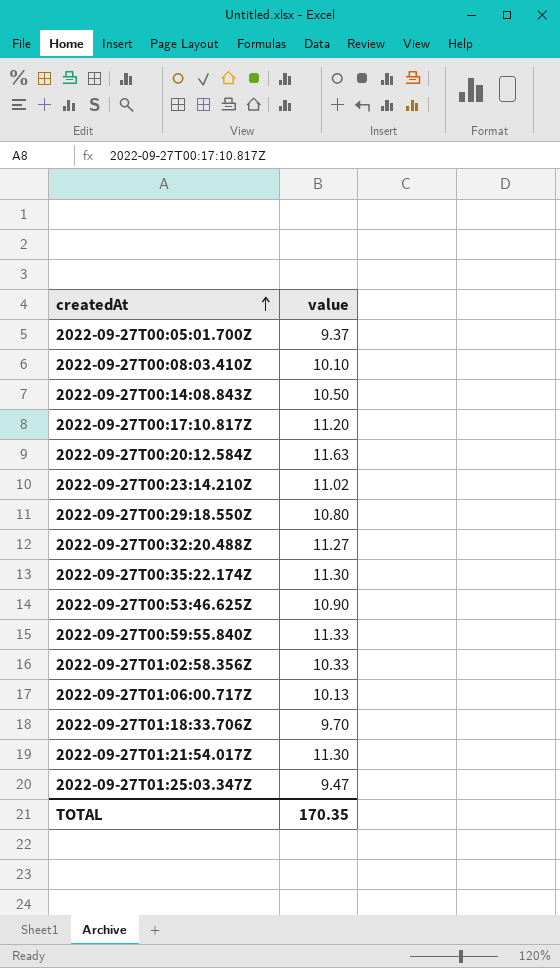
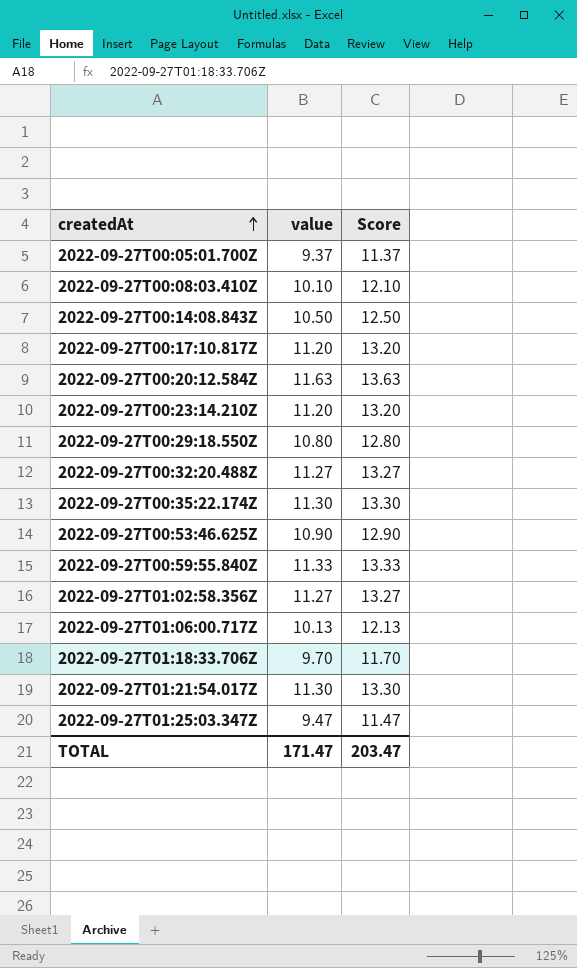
column Score | formula: none -> [value] + 2
2022-09-27T00:23:14.210Z | value: 11.02 -> 11.20
2022-09-27T01:02:58.356Z | value: 10.33 -> 11.27
TOTAL | value: 170.35 -> 171.47

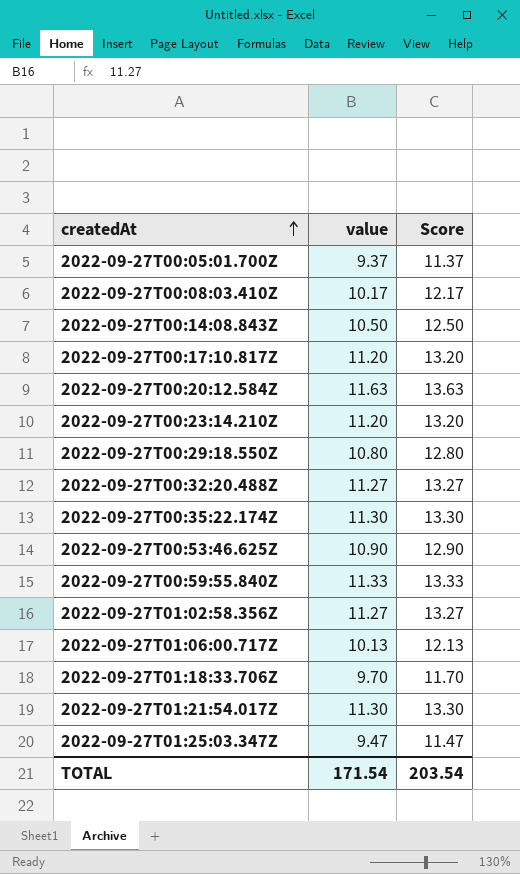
2022-09-27T00:08:03.410Z | value: 10.10 -> 10.17
2022-09-27T00:08:03.410Z | Score: 12.10 -> 12.17
TOTAL | value: 171.47 -> 171.54
TOTAL | Score: 203.47 -> 203.54

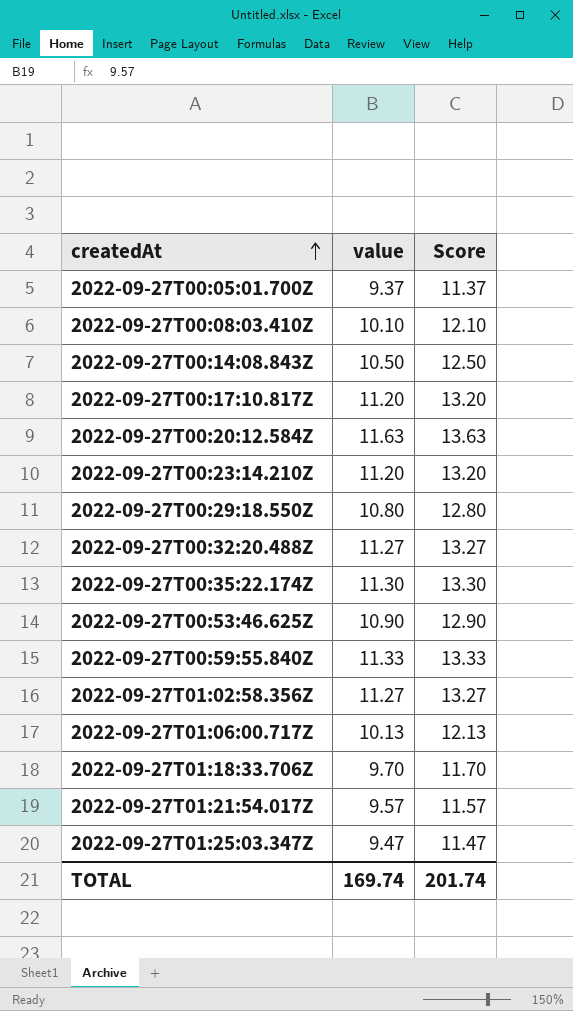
2022-09-27T00:08:03.410Z | value: 10.17 -> 10.10
2022-09-27T00:08:03.410Z | Score: 12.17 -> 12.10
2022-09-27T01:21:54.017Z | value: 11.30 -> 9.57
2022-09-27T01:21:54.017Z | Score: 13.30 -> 11.57
TOTAL | value: 171.54 -> 169.74
TOTAL | Score: 203.54 -> 201.74

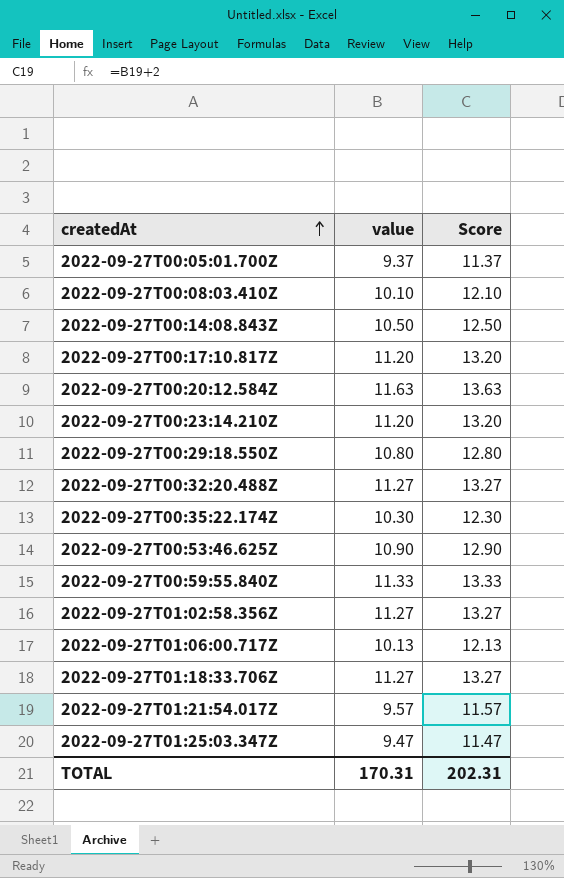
2022-09-27T00:35:22.174Z | value: 11.30 -> 10.30
2022-09-27T00:35:22.174Z | Score: 13.30 -> 12.30
2022-09-27T01:18:33.706Z | value: 9.70 -> 11.27
2022-09-27T01:18:33.706Z | Score: 11.70 -> 13.27
TOTAL | value: 169.74 -> 170.31
TOTAL | Score: 201.74 -> 202.31

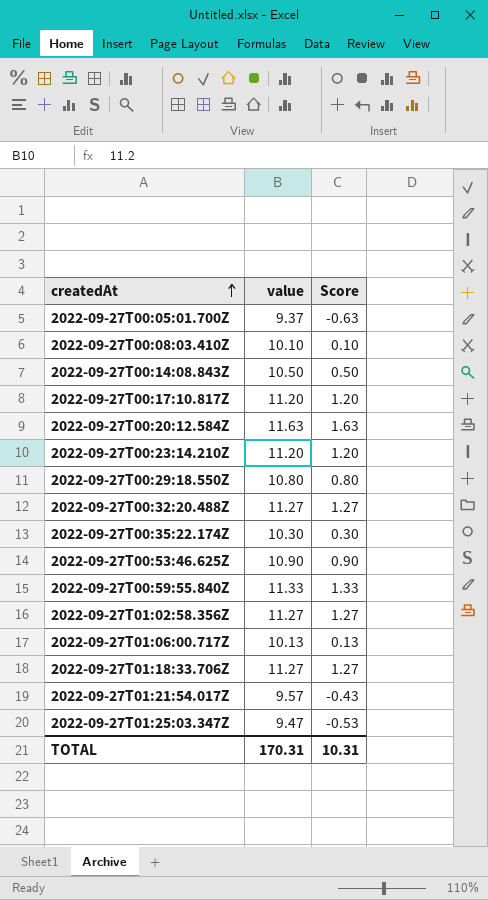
column Score | formula: [value] + 2 -> [value] - 10
TOTAL | Score: 202.31 -> 10.31

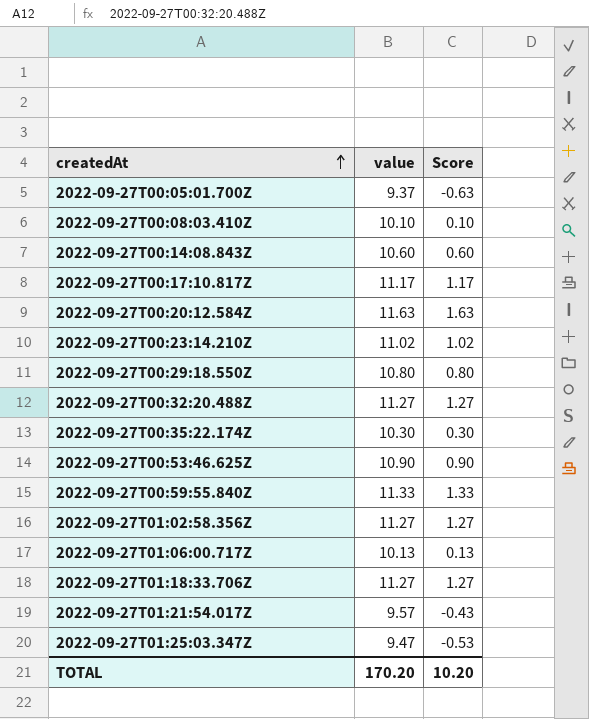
2022-09-27T00:14:08.843Z | value: 10.50 -> 10.60
2022-09-27T00:14:08.843Z | Score: 0.50 -> 0.60
2022-09-27T00:17:10.817Z | value: 11.20 -> 11.17
2022-09-27T00:17:10.817Z | Score: 1.20 -> 1.17
2022-09-27T00:23:14.210Z | value: 11.20 -> 11.02
2022-09-27T00:23:14.210Z | Score: 1.20 -> 1.02
TOTAL | value: 170.31 -> 170.20
TOTAL | Score: 10.31 -> 10.20

